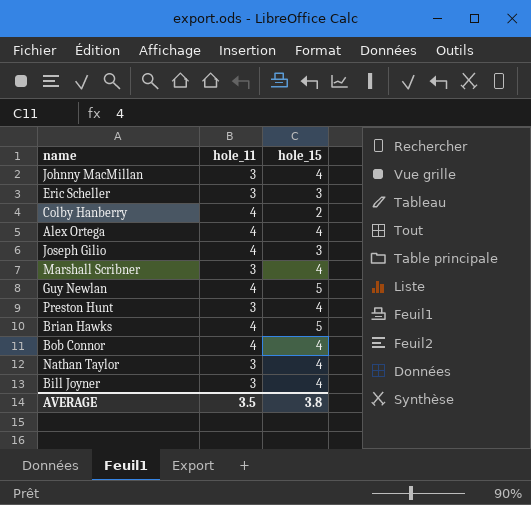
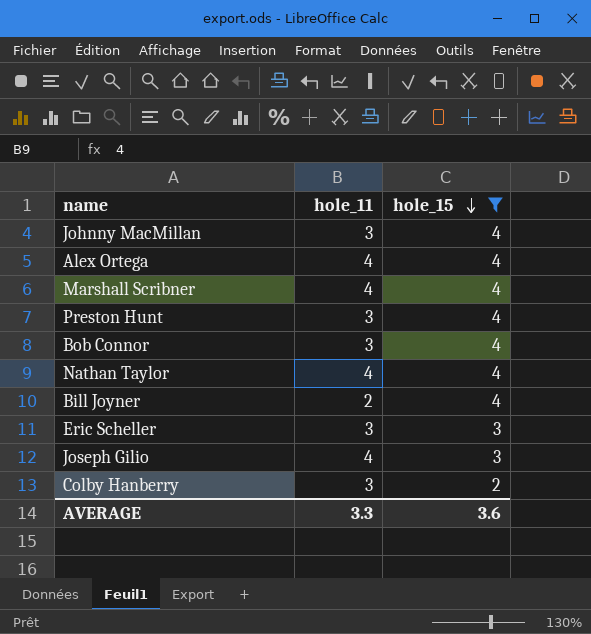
filter: none -> hole_15 != 5
row order: none -> hole_15 descending
Marshall Scribner | hole_11: 3 -> 4
Bob Connor | hole_11: 4 -> 3
Nathan Taylor | hole_11: 3 -> 4
Bill Joyner | hole_11: 3 -> 2
Colby Hanberry | hole_11: 4 -> 3
AVERAGE | hole_11: 3.5 -> 3.3
AVERAGE | hole_15: 3.8 -> 3.6

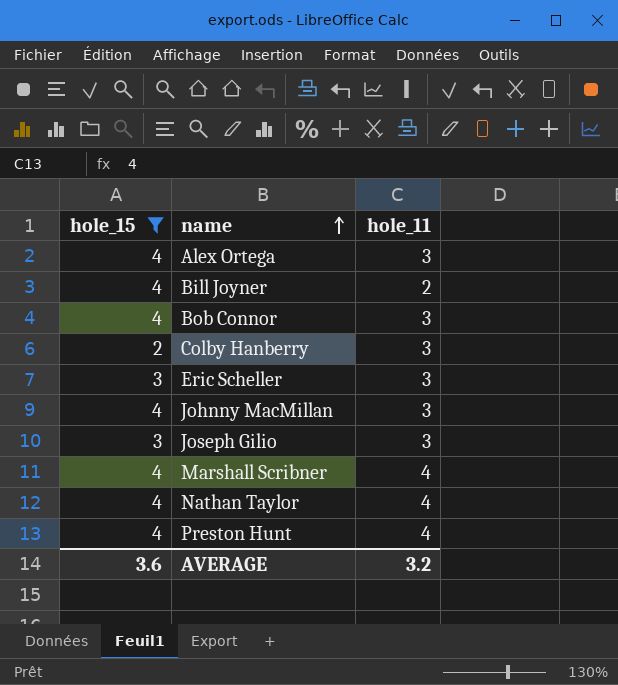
row order: hole_15 descending -> name ascending
column hole_15 | position: 3 -> 1
Alex Ortega | hole_11: 4 -> 3
Joseph Gilio | hole_11: 4 -> 3
Preston Hunt | hole_11: 3 -> 4
AVERAGE | hole_11: 3.3 -> 3.2

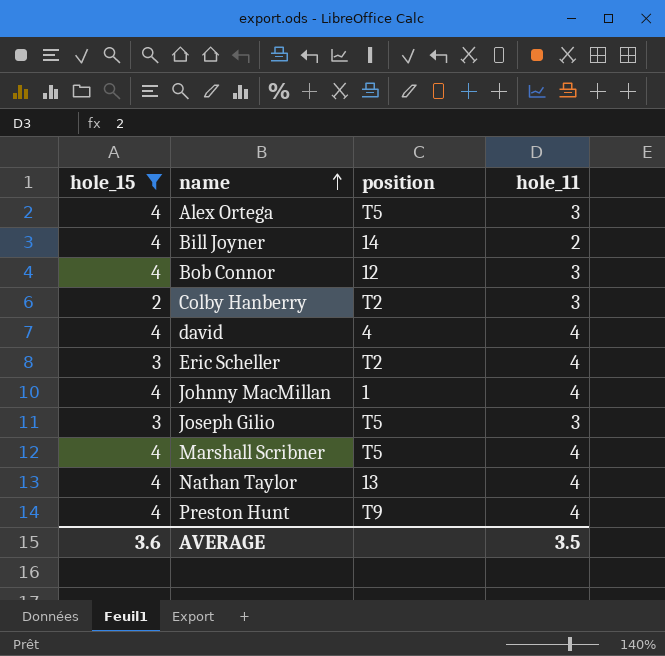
column position | position: none -> 3
row david: none -> 4 | 4 | 4
Eric Scheller | hole_11: 3 -> 4
Johnny MacMillan | hole_11: 3 -> 4
AVERAGE | hole_11: 3.2 -> 3.5

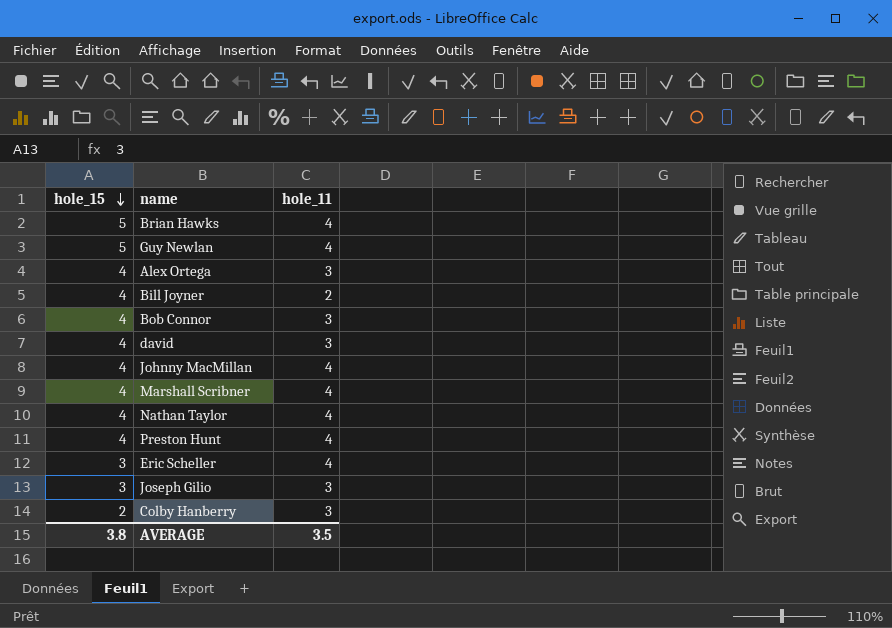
filter: hole_15 != 5 -> none
row order: name ascending -> hole_15 descending
column position | position: 3 -> none
david | hole_11: 4 -> 3
AVERAGE | hole_15: 3.6 -> 3.8

